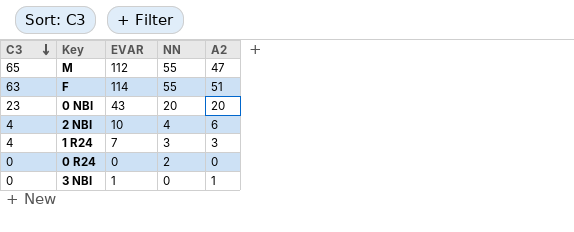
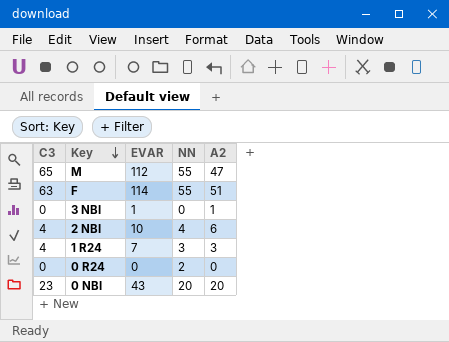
row order: C3 descending -> Key descending

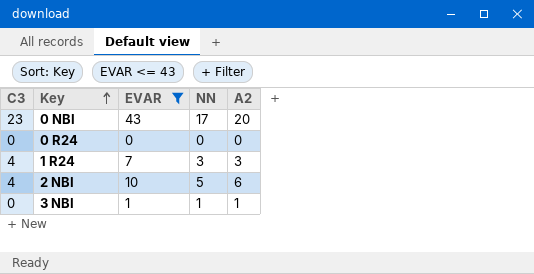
filter: none -> EVAR <= 43
row order: Key descending -> Key ascending
0 NBI | NN: 20 -> 17
0 R24 | NN: 2 -> 0
2 NBI | NN: 4 -> 5
3 NBI | NN: 0 -> 1

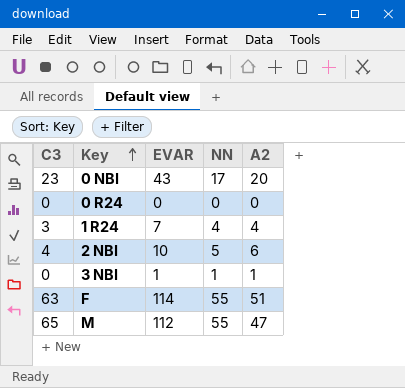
filter: EVAR <= 43 -> none
1 R24 | C3: 4 -> 3
1 R24 | NN: 3 -> 4
1 R24 | A2: 3 -> 4

